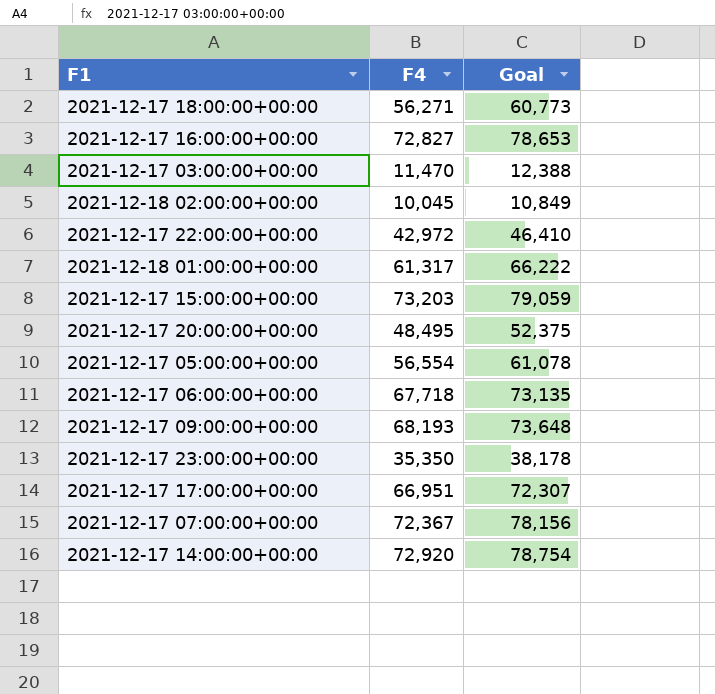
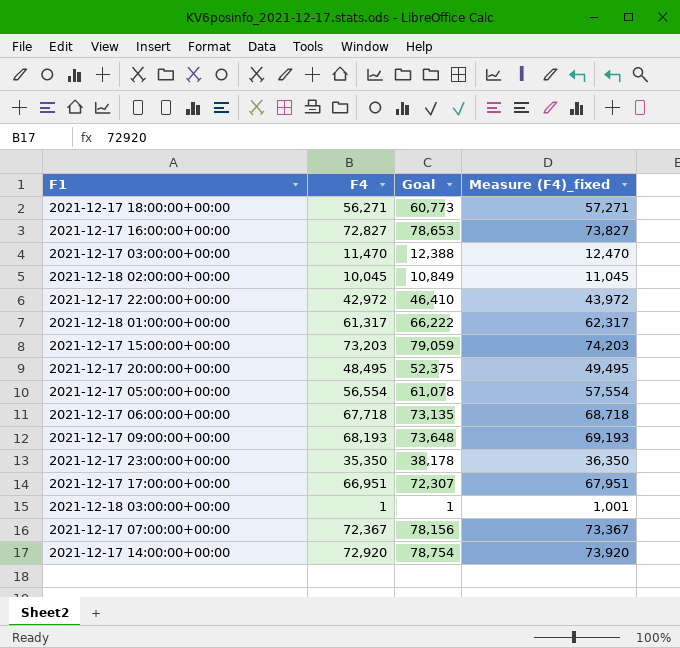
column Measure (F4)_fixed | formula: none -> [F4] + 1000
row 2021-12-18 03:00:00+00:00: none -> 1 | 1 | 1,001

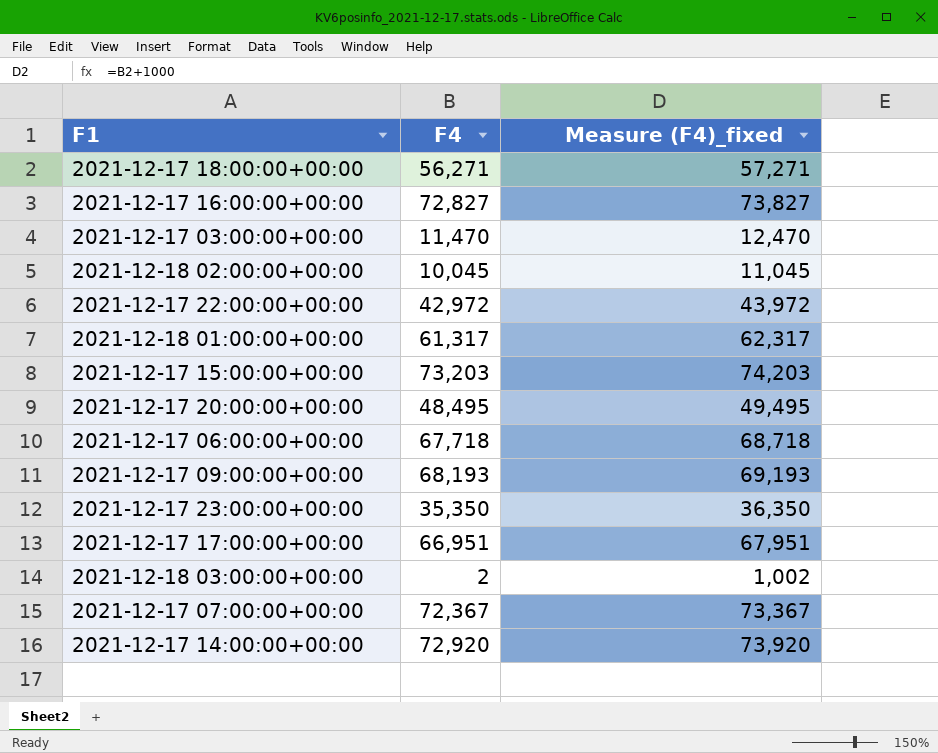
column Goal | formula: [F4] * 1.08 -> none
row 2021-12-17 05:00:00+00:00: 56,554 | 61,078 | 57,554 -> none
2021-12-18 03:00:00+00:00 | F4: 1 -> 2
2021-12-18 03:00:00+00:00 | Measure (F4)_fixed: 1,001 -> 1,002

